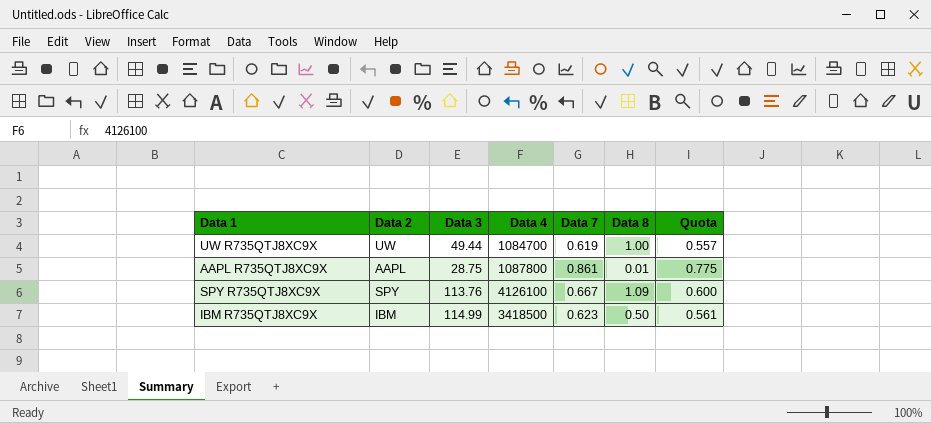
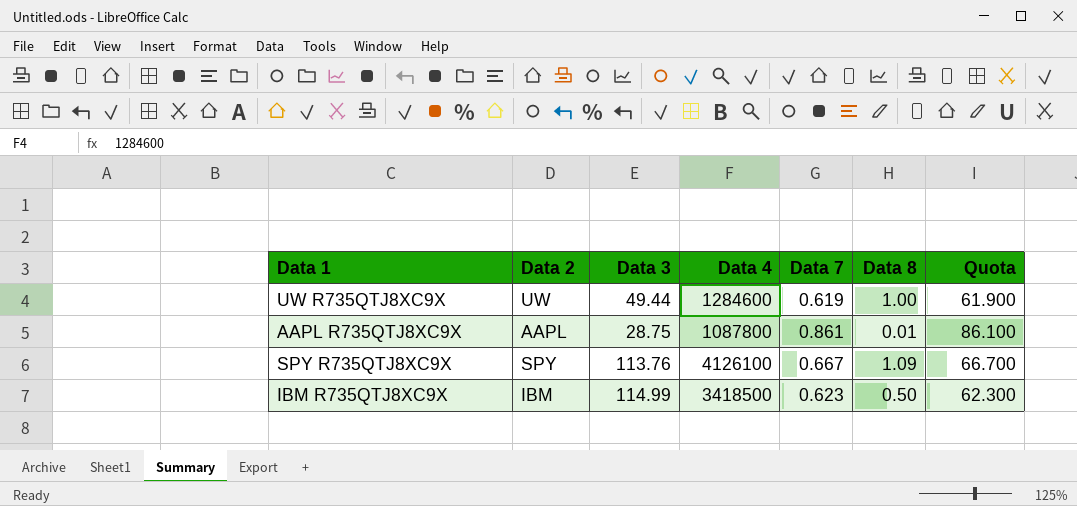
column Quota | formula: [Data 7] * 0.9 -> [Data 7] * 100
UW R735QTJ8XC9X | Data 4: 1084700 -> 1284600

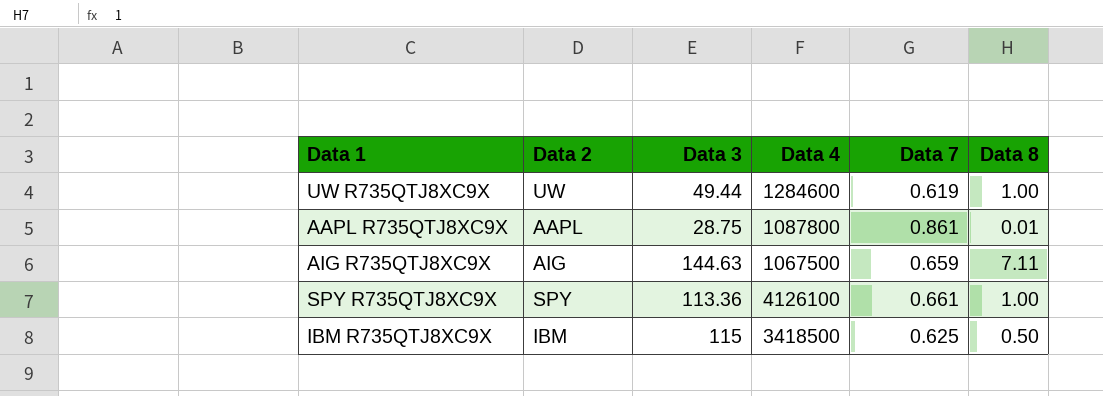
column Quota | formula: [Data 7] * 100 -> none
row AIG R735QTJ8XC9X: none -> AIG | 144.63 | 1067500 | 0.659 | 7.11
SPY R735QTJ8XC9X | Data 3: 113.76 -> 113.36
SPY R735QTJ8XC9X | Data 7: 0.667 -> 0.661
SPY R735QTJ8XC9X | Data 8: 1.09 -> 1.00
IBM R735QTJ8XC9X | Data 3: 114.99 -> 115
IBM R735QTJ8XC9X | Data 7: 0.623 -> 0.625

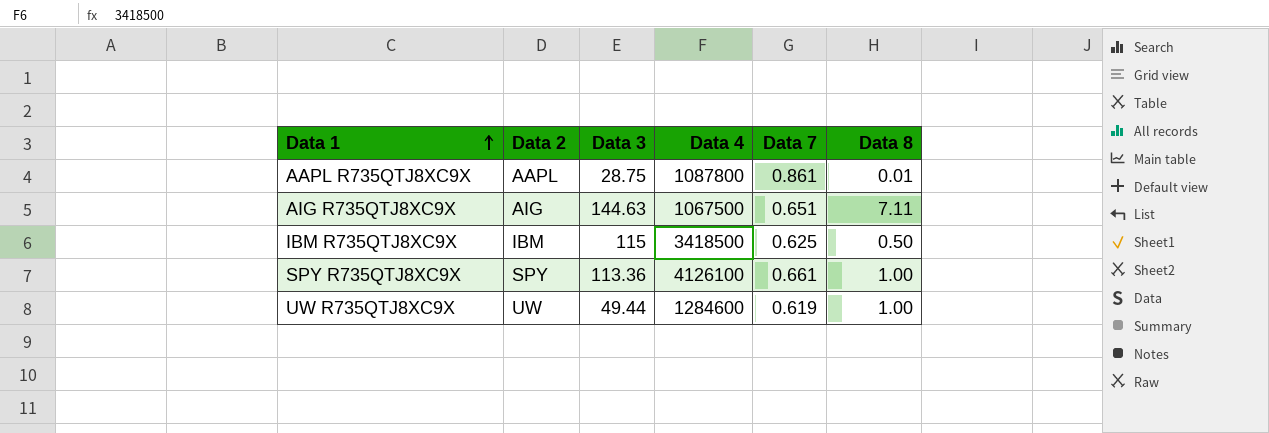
row order: none -> Data 1 ascending
AIG R735QTJ8XC9X | Data 7: 0.659 -> 0.651

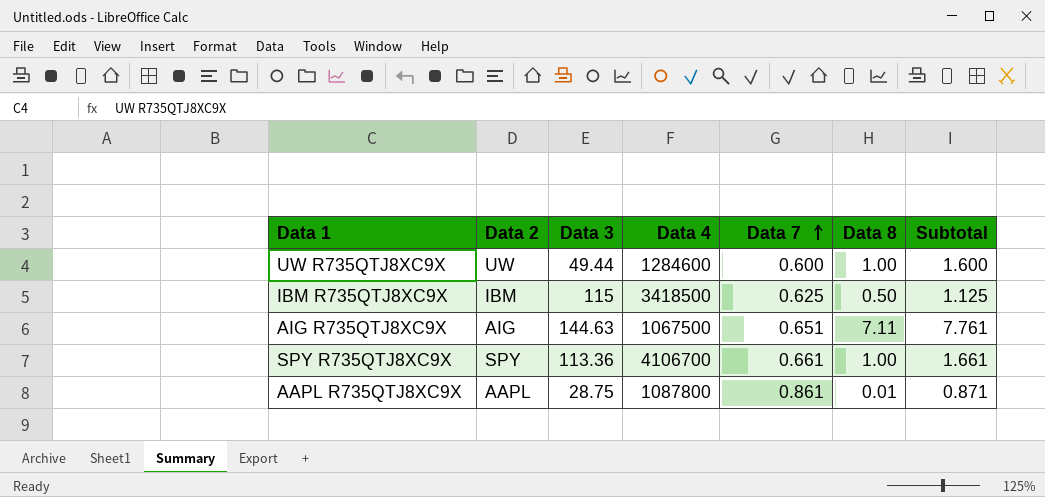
row order: Data 1 ascending -> Data 7 ascending
column Subtotal | formula: none -> [Data 7] + [Data 8]
UW R735QTJ8XC9X | Data 7: 0.619 -> 0.600
SPY R735QTJ8XC9X | Data 4: 4126100 -> 4106700

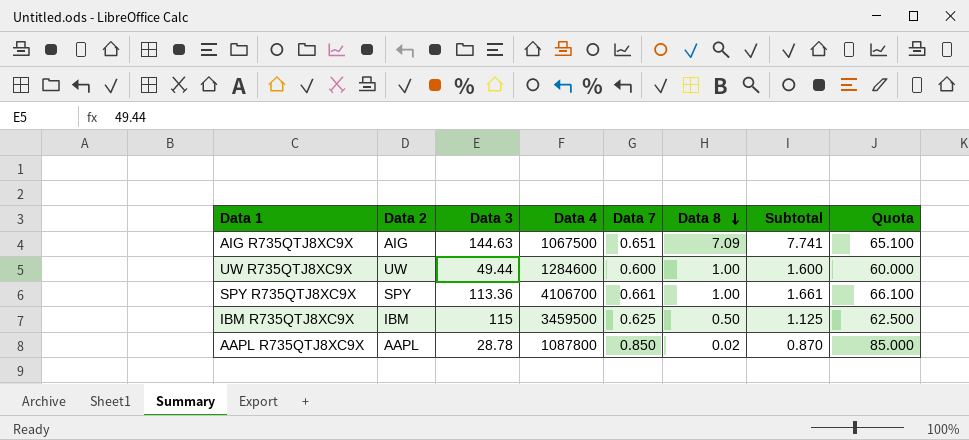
row order: Data 7 ascending -> Data 8 descending
column Quota | formula: none -> [Data 7] * 100
AIG R735QTJ8XC9X | Data 8: 7.11 -> 7.09
AIG R735QTJ8XC9X | Subtotal: 7.761 -> 7.741
IBM R735QTJ8XC9X | Data 4: 3418500 -> 3459500
AAPL R735QTJ8XC9X | Data 3: 28.75 -> 28.78
AAPL R735QTJ8XC9X | Data 7: 0.861 -> 0.850
AAPL R735QTJ8XC9X | Data 8: 0.01 -> 0.02
AAPL R735QTJ8XC9X | Subtotal: 0.871 -> 0.870

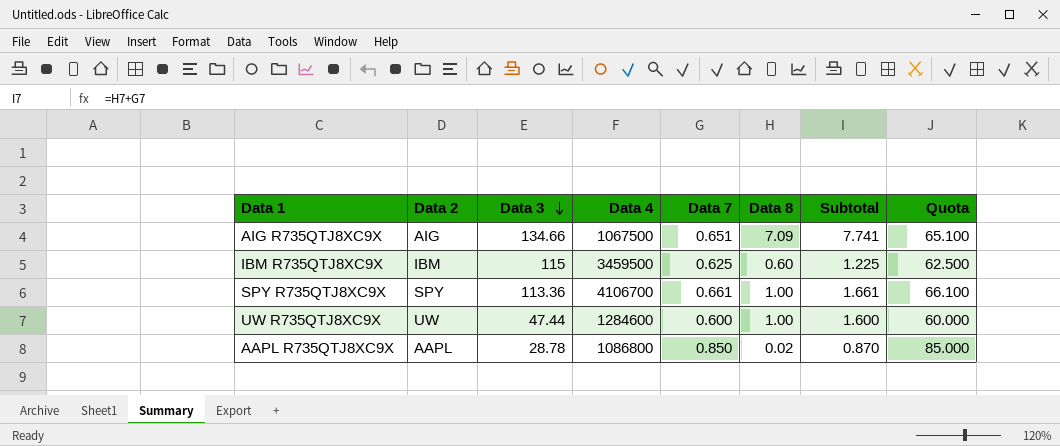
row order: Data 8 descending -> Data 3 descending
AIG R735QTJ8XC9X | Data 3: 144.63 -> 134.66
IBM R735QTJ8XC9X | Data 8: 0.50 -> 0.60
IBM R735QTJ8XC9X | Subtotal: 1.125 -> 1.225
UW R735QTJ8XC9X | Data 3: 49.44 -> 47.44
AAPL R735QTJ8XC9X | Data 4: 1087800 -> 1086800

